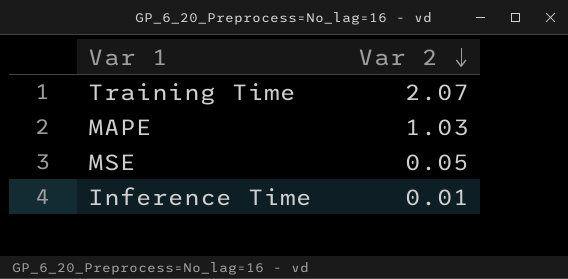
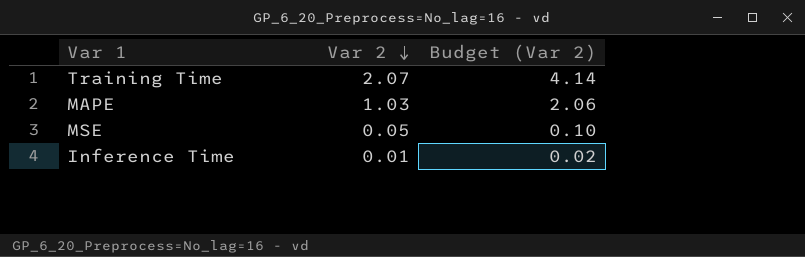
column Budget (Var 2) | formula: none -> [Var 2] * 2

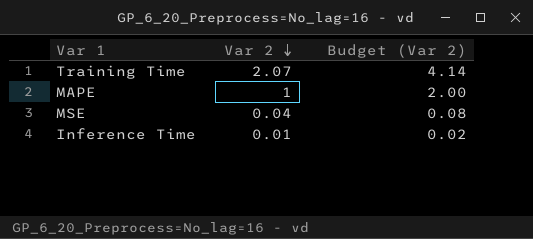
MAPE | Var 2: 1.03 -> 1
MAPE | Budget (Var 2): 2.06 -> 2.00
MSE | Var 2: 0.05 -> 0.04
MSE | Budget (Var 2): 0.10 -> 0.08

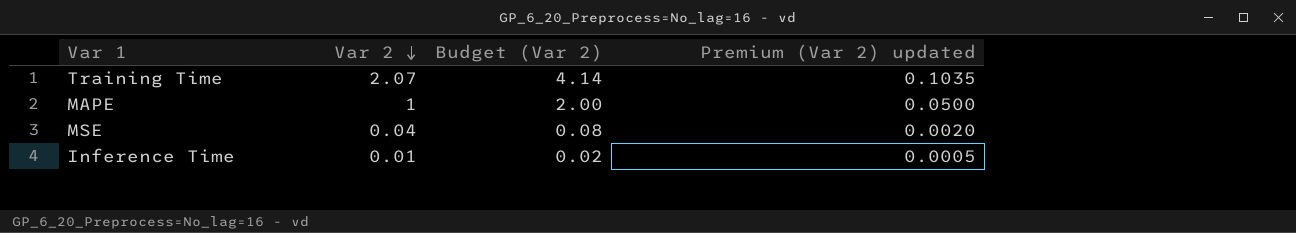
column Premium (Var 2) updated | formula: none -> [Var 2] * 0.05

